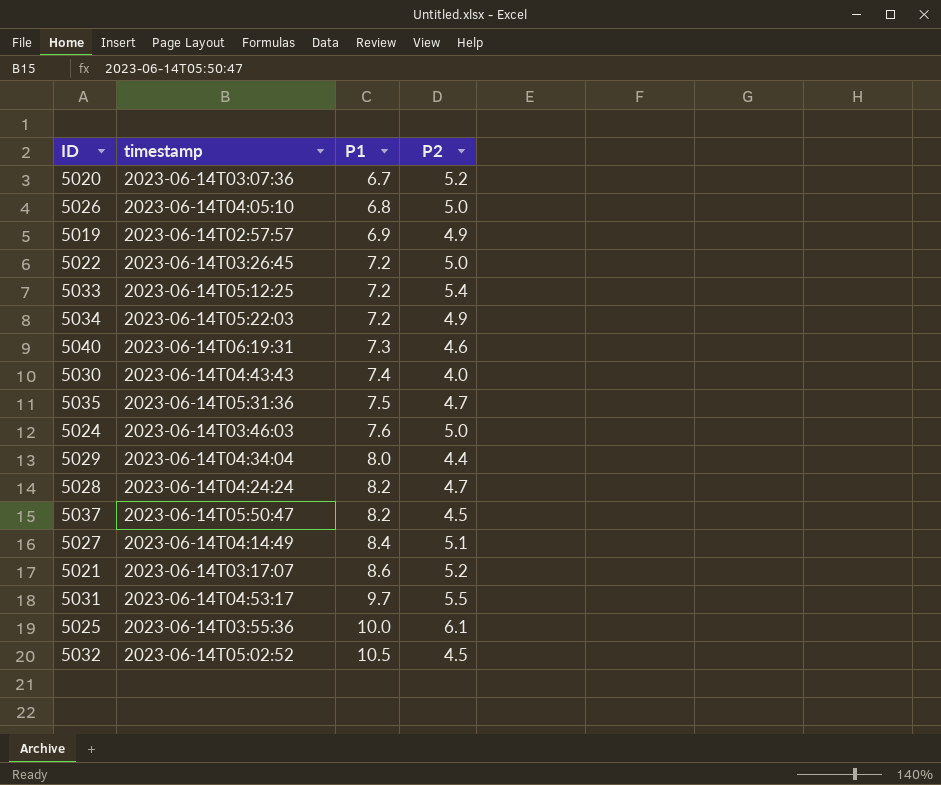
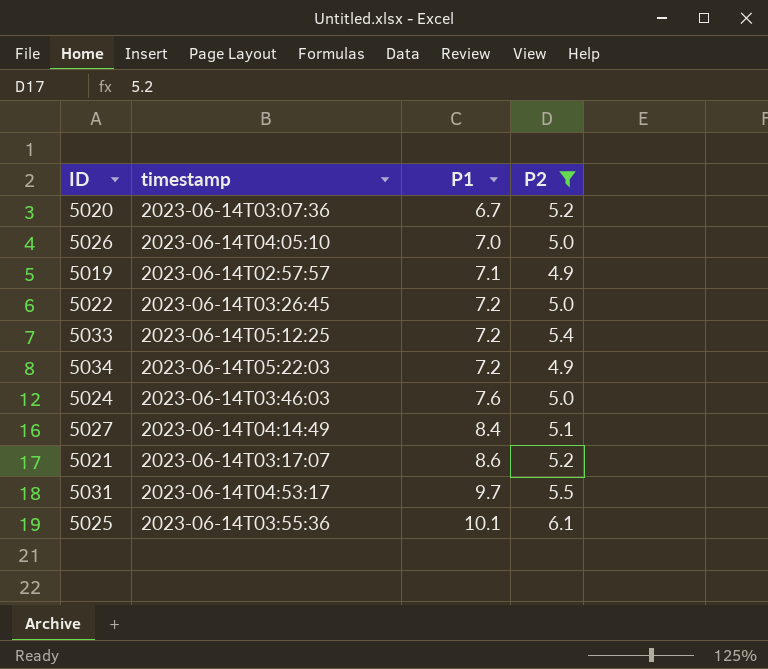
filter: none -> P2 >= 4.9
5026 | P1: 6.8 -> 7.0
5019 | P1: 6.9 -> 7.1
5025 | P1: 10.0 -> 10.1

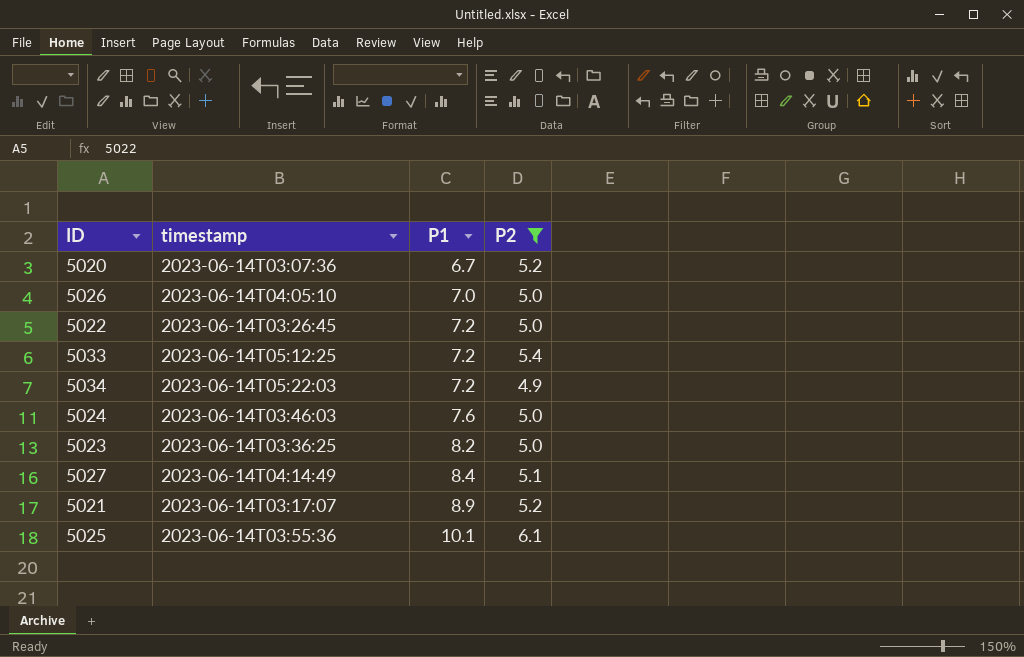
row 5019: 2023-06-14T02:57:57 | 7.1 | 4.9 -> none
row 5031: 2023-06-14T04:53:17 | 9.7 | 5.5 -> none
row 5023: none -> 2023-06-14T03:36:25 | 8.2 | 5.0
5021 | P1: 8.6 -> 8.9

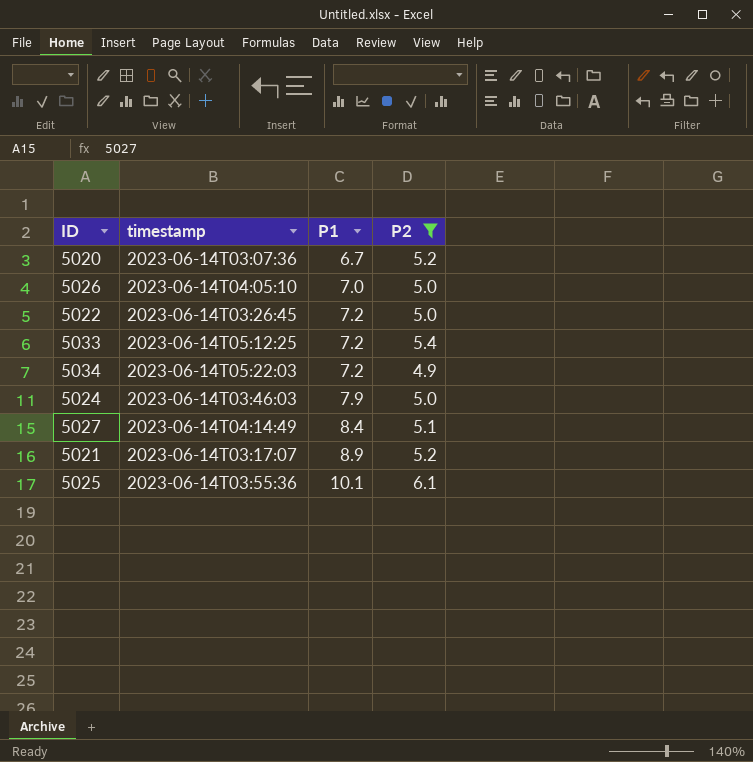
row 5023: 2023-06-14T03:36:25 | 8.2 | 5.0 -> none
5024 | P1: 7.6 -> 7.9

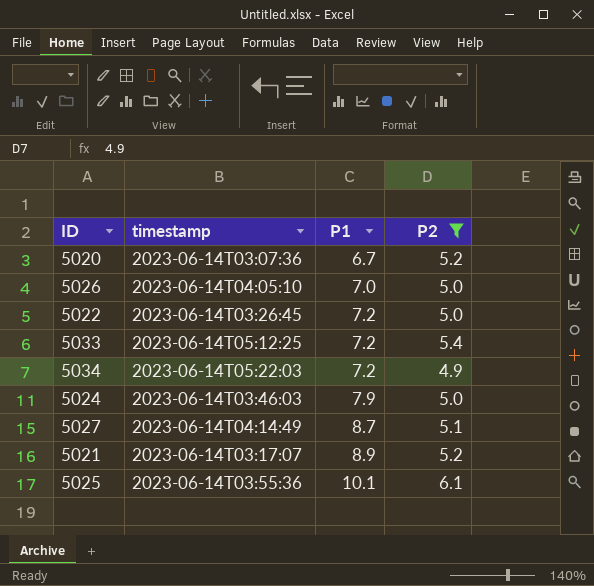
5027 | P1: 8.4 -> 8.7

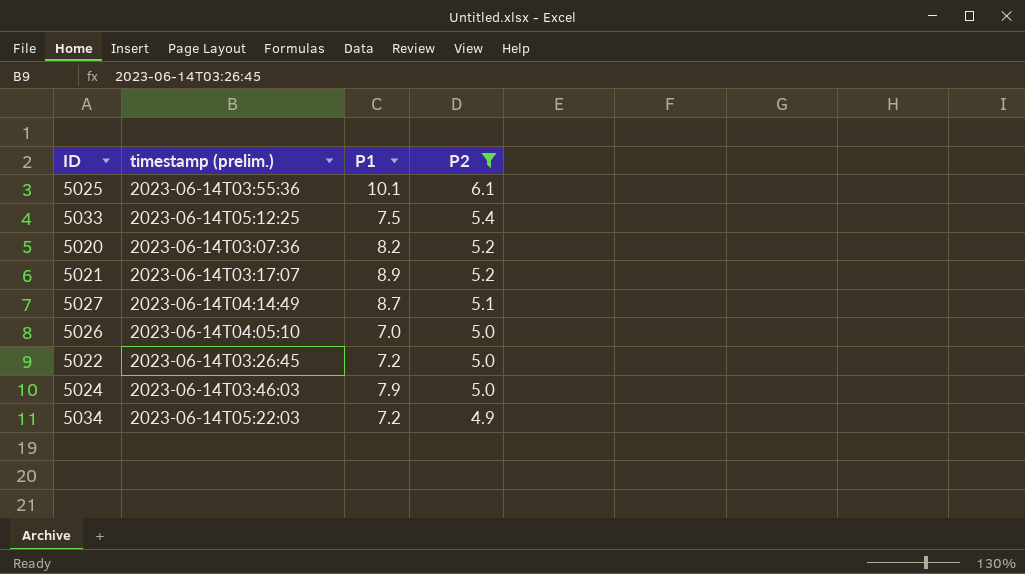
row order: P1 ascending -> P2 descending
column name: timestamp -> timestamp (prelim.)
5033 | P1: 7.2 -> 7.5
5020 | P1: 6.7 -> 8.2

